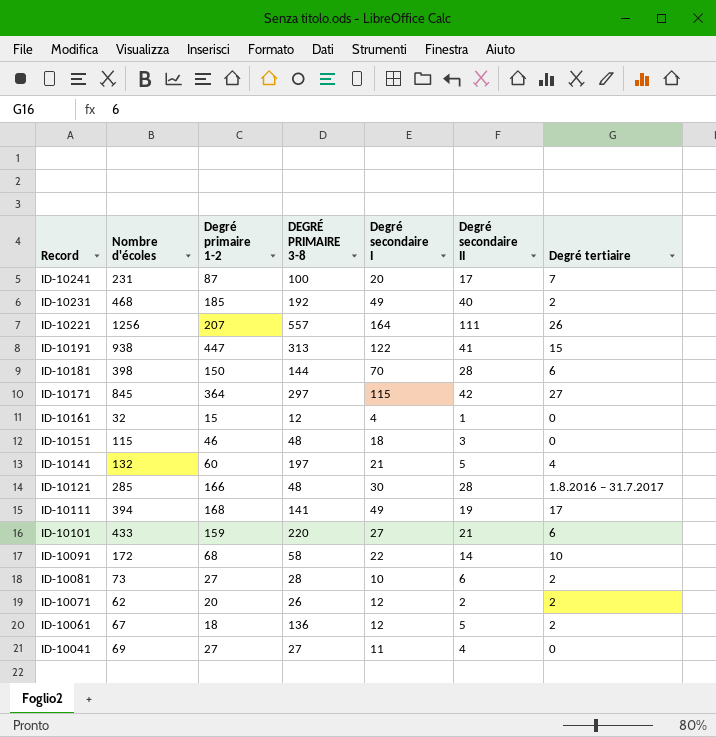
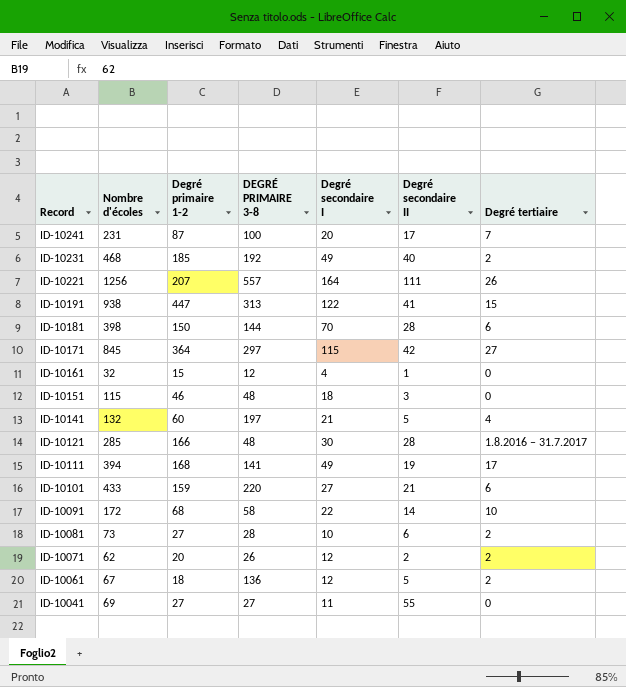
ID-10041 | Degré secondaire II: 4 -> 55

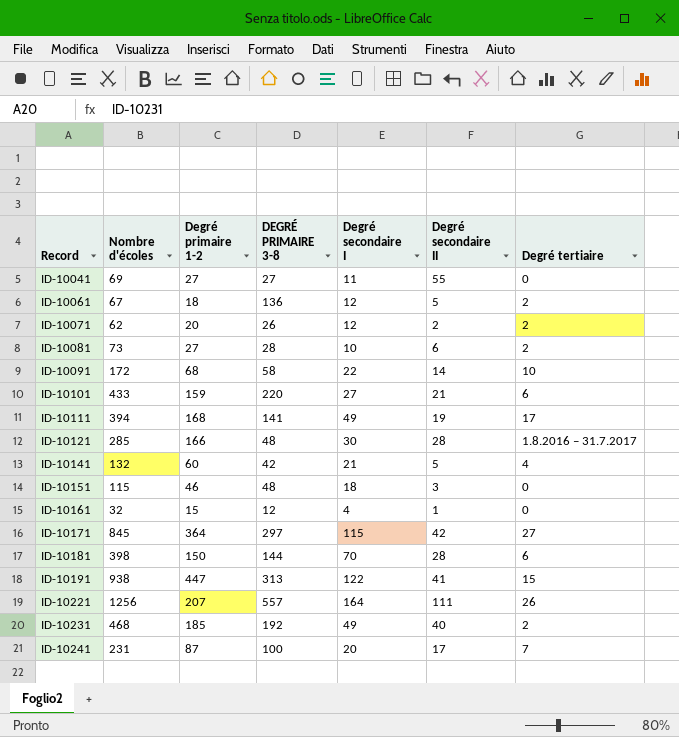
row order: Record descending -> Record ascending
ID-10141 | DEGRÉ PRIMAIRE 3-8: 197 -> 42

